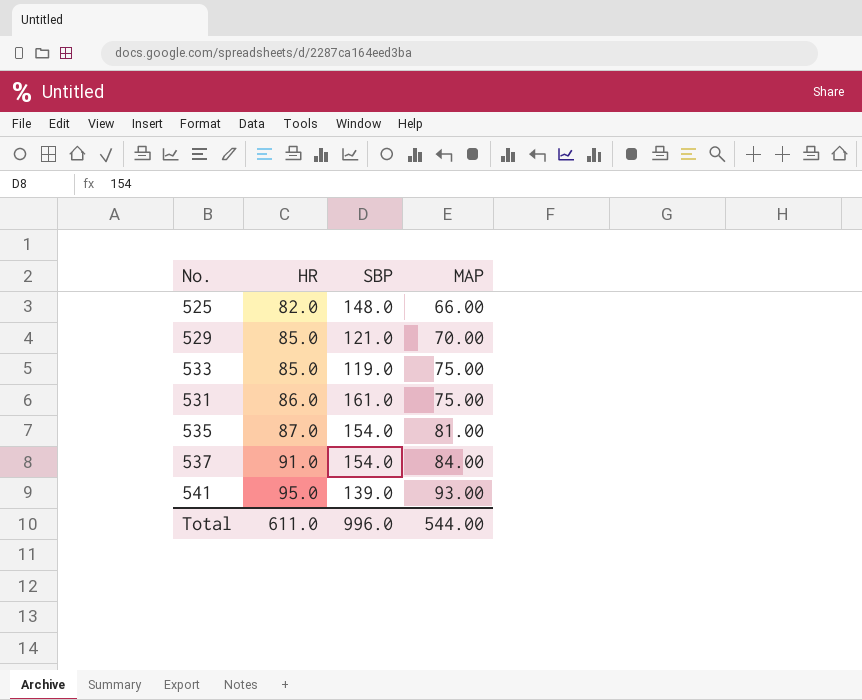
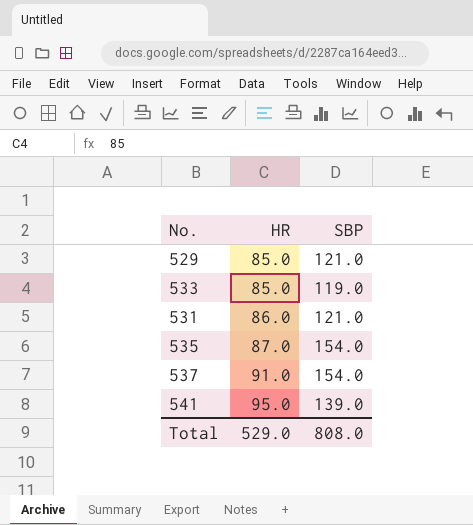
column MAP | position: 4 -> none
row 525: 82.0 | 148.0 | 66.00 -> none
531 | SBP: 161.0 -> 121.0
Total | HR: 611.0 -> 529.0
Total | SBP: 996.0 -> 808.0

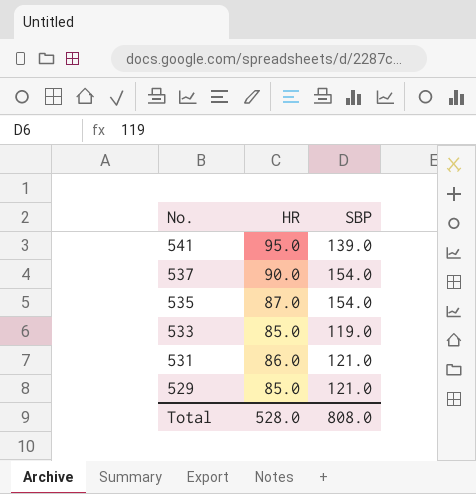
row order: HR ascending -> No. descending
537 | HR: 91.0 -> 90.0
Total | HR: 529.0 -> 528.0

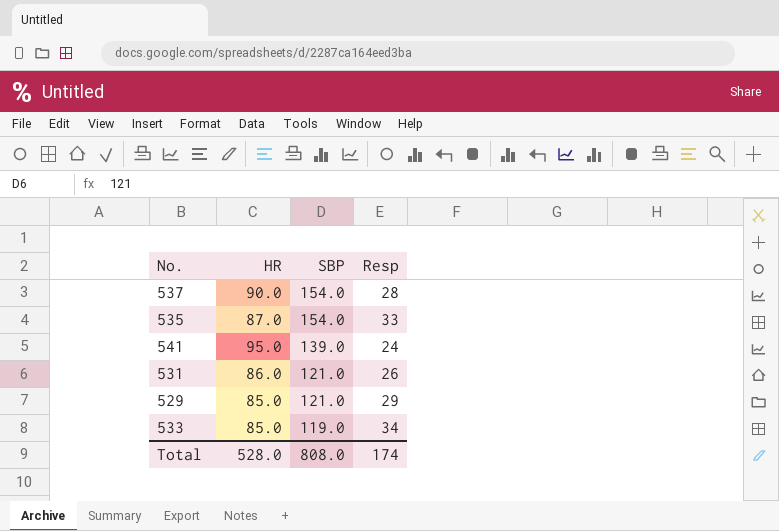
row order: No. descending -> SBP descending
column Resp | position: none -> 4

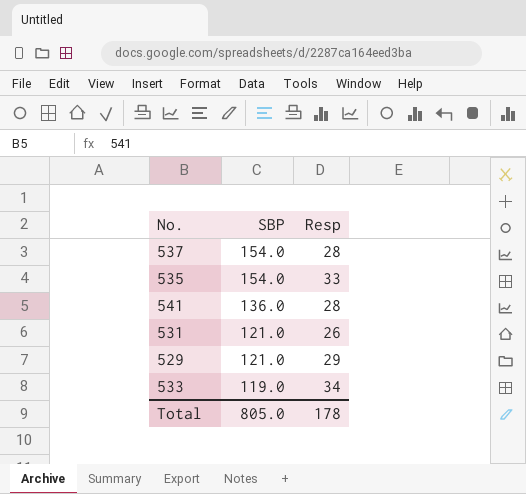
column HR | position: 2 -> none
541 | SBP: 139.0 -> 136.0
541 | Resp: 24 -> 28
Total | SBP: 808.0 -> 805.0
Total | Resp: 174 -> 178

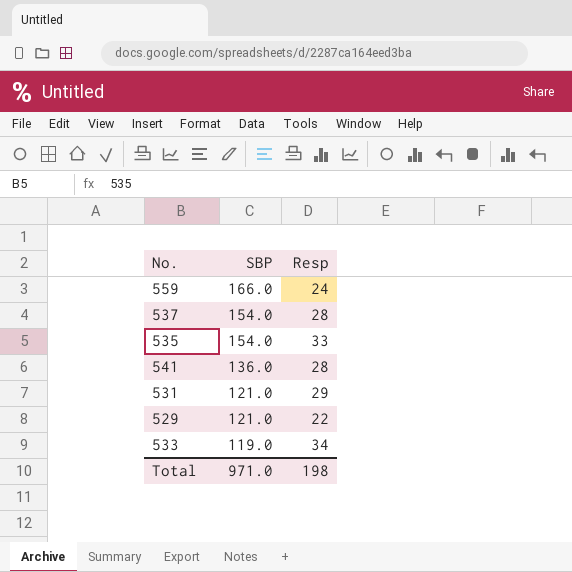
row 559: none -> 166.0 | 24
531 | Resp: 26 -> 29
529 | Resp: 29 -> 22
Total | SBP: 805.0 -> 971.0
Total | Resp: 178 -> 198

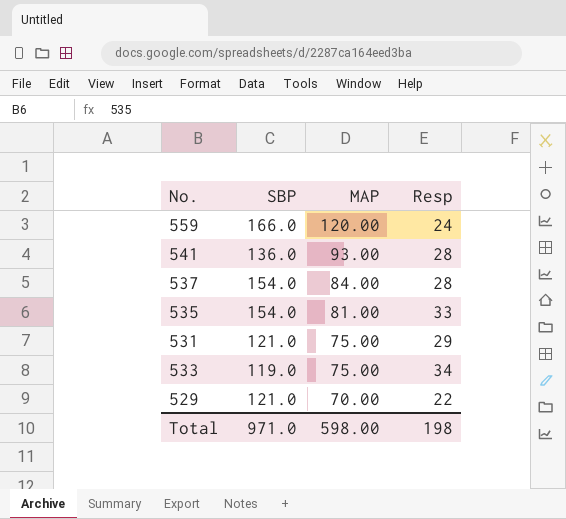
row order: SBP descending -> MAP descending
column MAP | position: none -> 3

